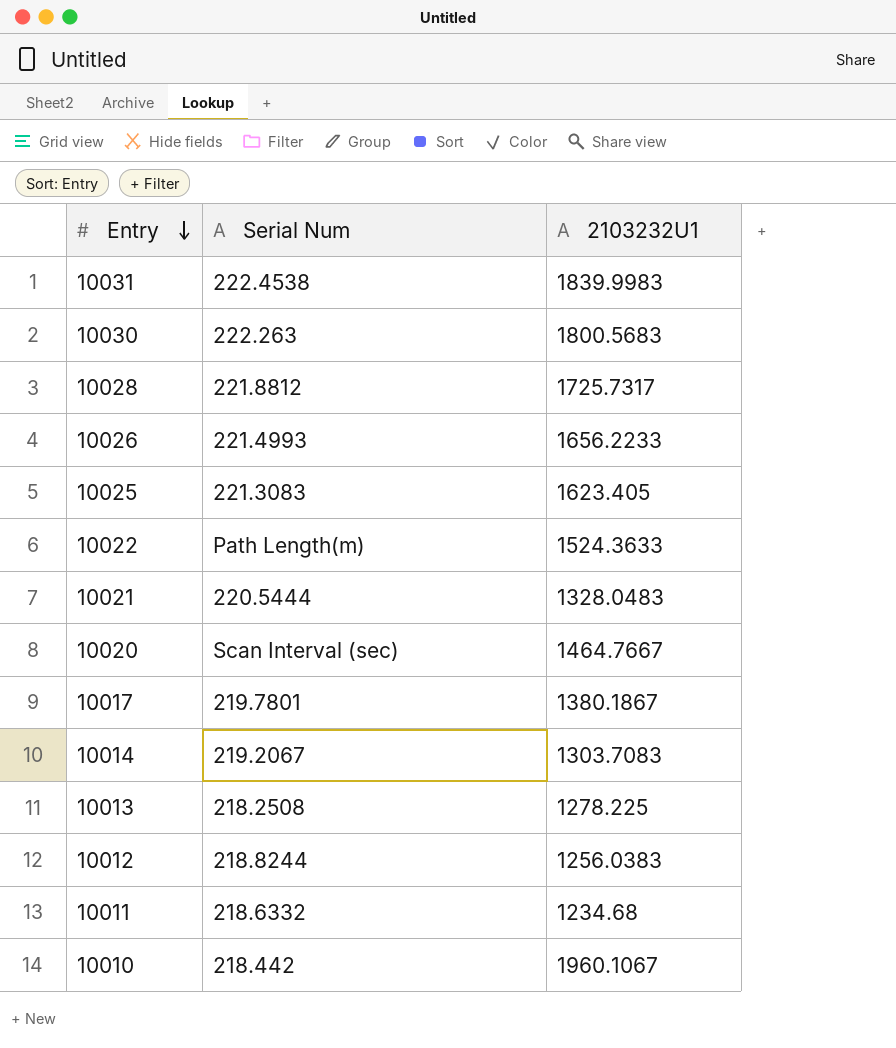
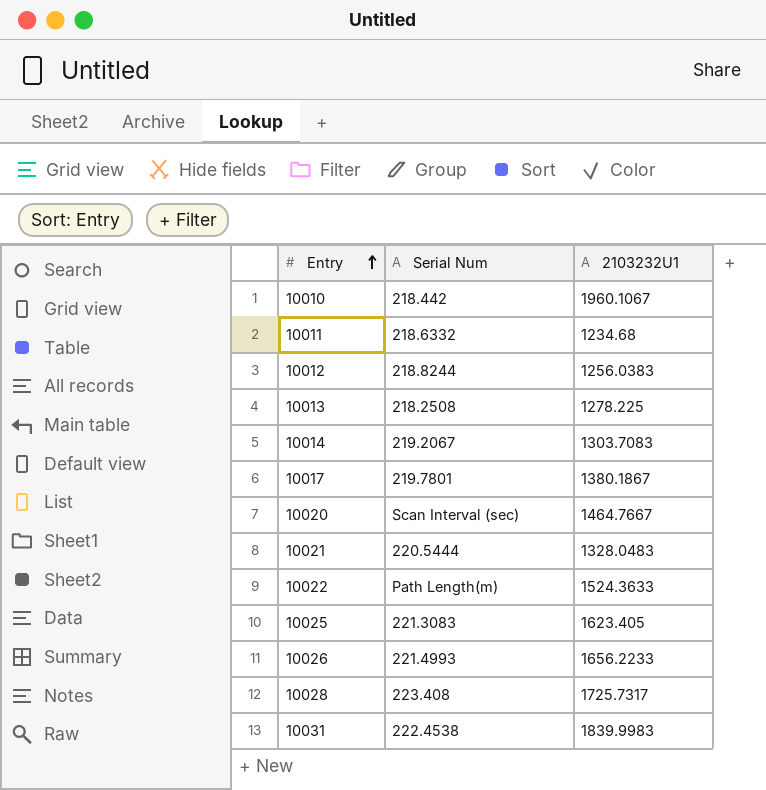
row order: Entry descending -> Entry ascending
row 10030: 222.263 | 1800.5683 -> none
10028 | Serial Num: 221.8812 -> 223.408

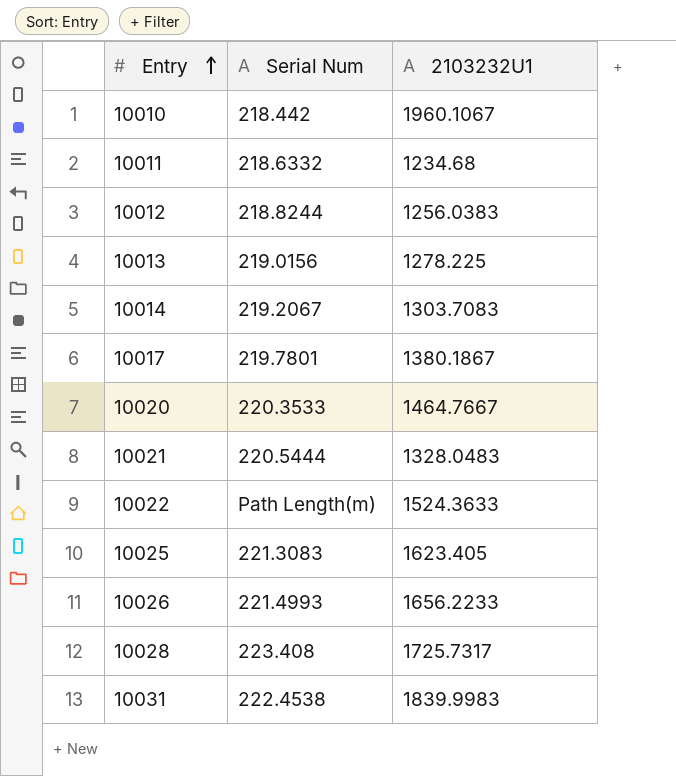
10013 | Serial Num: 218.2508 -> 219.0156
10020 | Serial Num: Scan Interval (sec) -> 220.3533

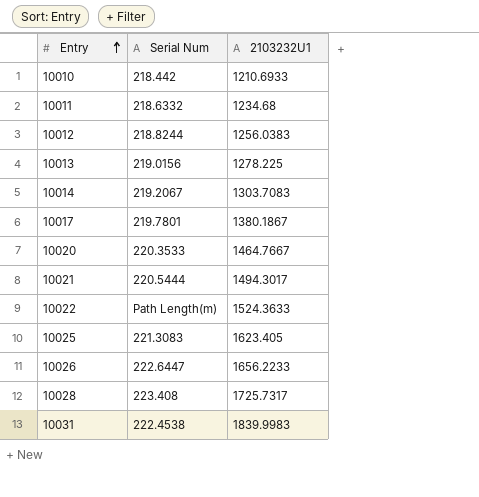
10010 | 2103232U1: 1960.1067 -> 1210.6933
10021 | 2103232U1: 1328.0483 -> 1494.3017
10026 | Serial Num: 221.4993 -> 222.6447

